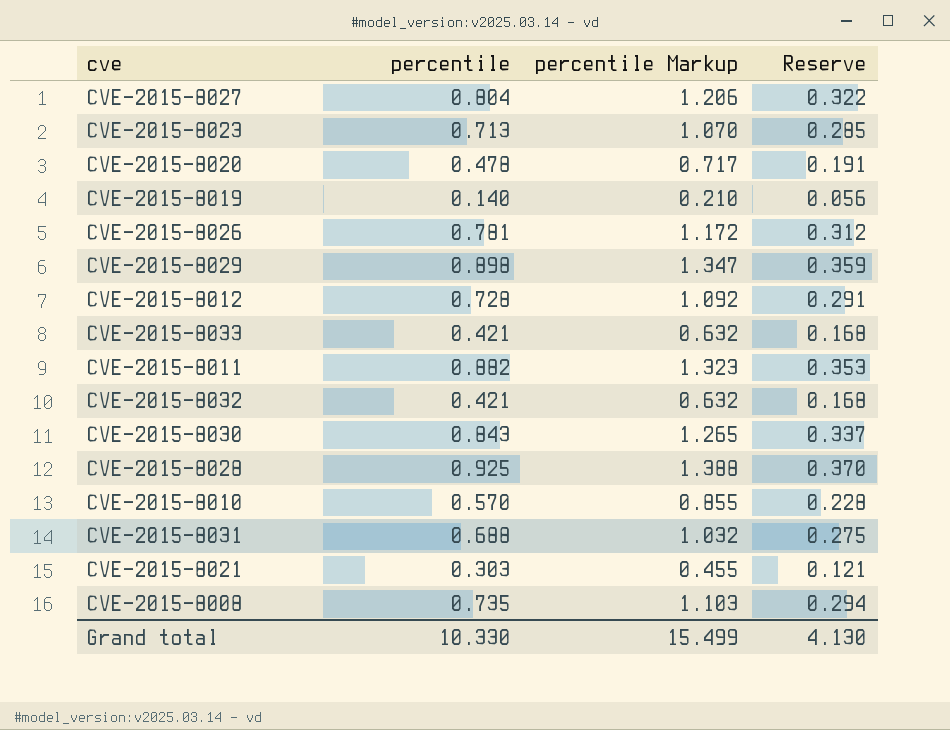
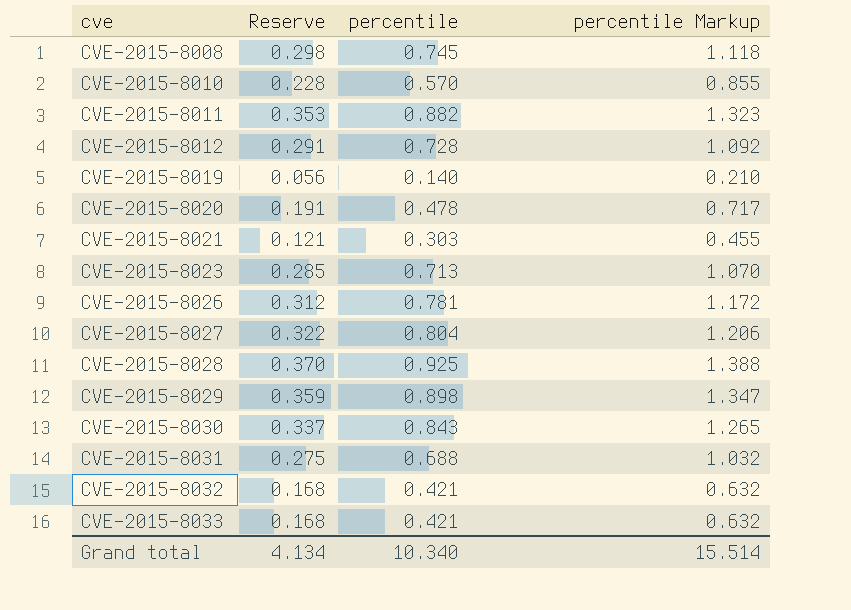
row order: none -> cve ascending
column Reserve | position: 4 -> 2
CVE-2015-8008 | Reserve: 0.294 -> 0.298
CVE-2015-8008 | percentile: 0.735 -> 0.745
CVE-2015-8008 | percentile Markup: 1.103 -> 1.118
Grand total | Reserve: 4.130 -> 4.134
Grand total | percentile: 10.330 -> 10.340
Grand total | percentile Markup: 15.499 -> 15.514

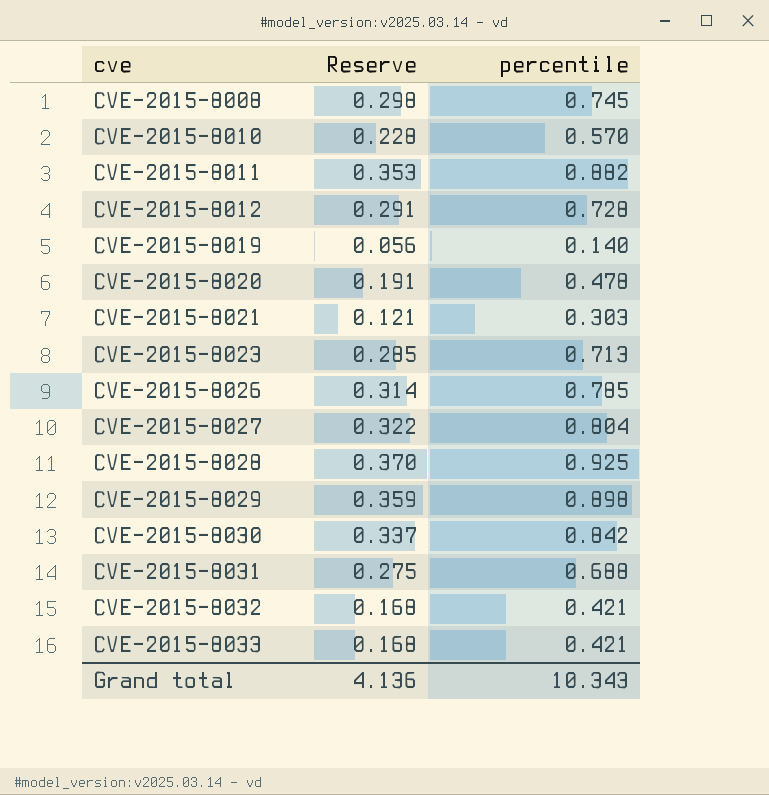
column percentile Markup | formula: [percentile] * 1.5 -> none
CVE-2015-8026 | Reserve: 0.312 -> 0.314
CVE-2015-8026 | percentile: 0.781 -> 0.785
CVE-2015-8030 | percentile: 0.843 -> 0.842
Grand total | Reserve: 4.134 -> 4.136
Grand total | percentile: 10.340 -> 10.343

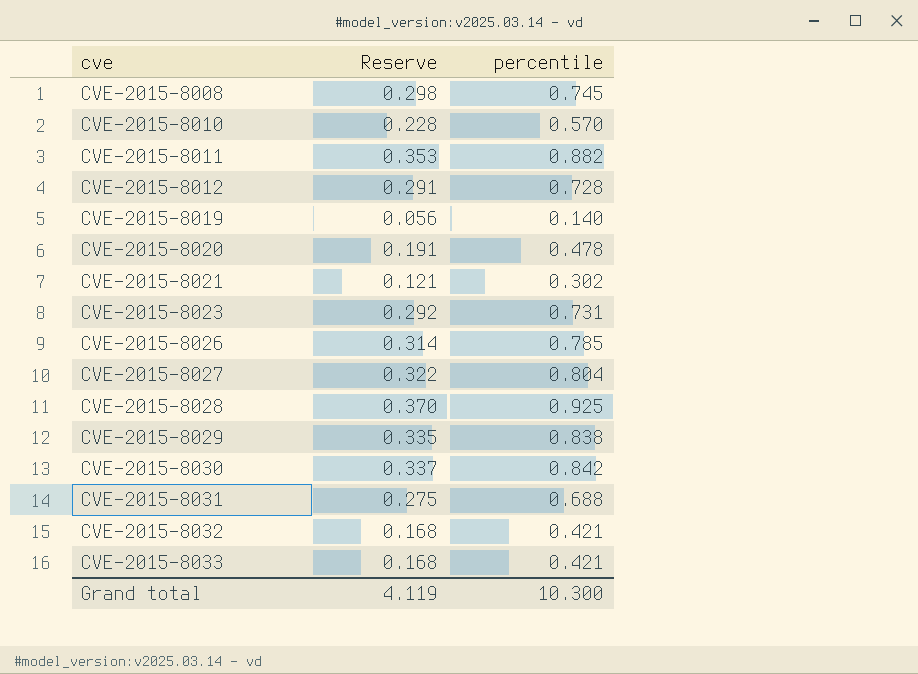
CVE-2015-8021 | percentile: 0.303 -> 0.302
CVE-2015-8023 | Reserve: 0.285 -> 0.292
CVE-2015-8023 | percentile: 0.713 -> 0.731
CVE-2015-8029 | Reserve: 0.359 -> 0.335
CVE-2015-8029 | percentile: 0.898 -> 0.838
Grand total | Reserve: 4.136 -> 4.119
Grand total | percentile: 10.343 -> 10.300

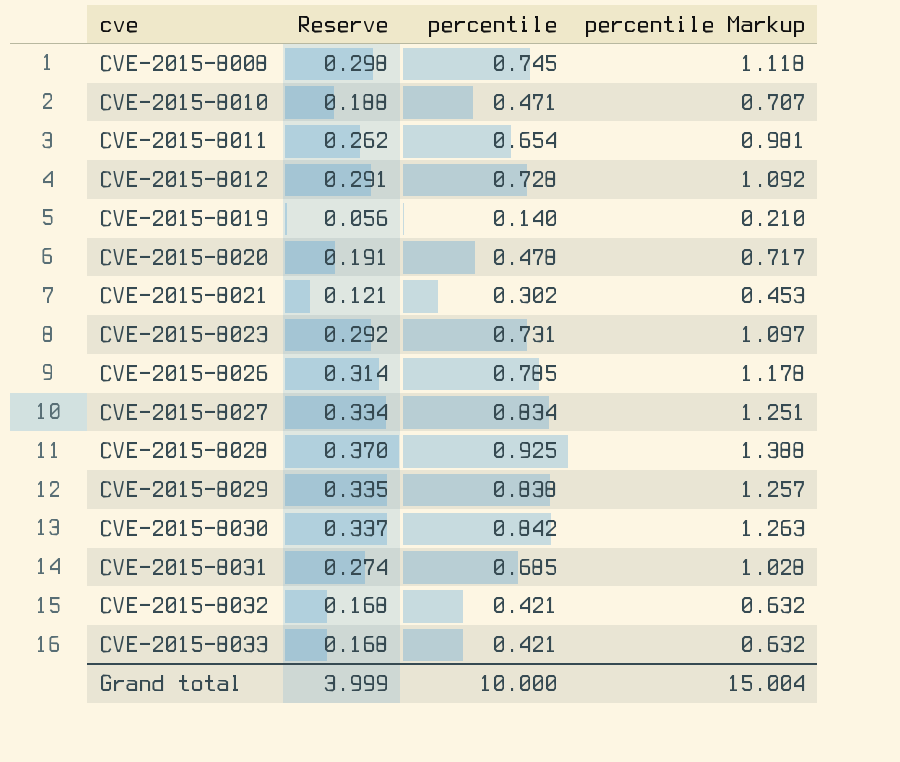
column percentile Markup | formula: none -> [percentile] * 1.5
CVE-2015-8010 | Reserve: 0.228 -> 0.188
CVE-2015-8010 | percentile: 0.570 -> 0.471
CVE-2015-8011 | Reserve: 0.353 -> 0.262
CVE-2015-8011 | percentile: 0.882 -> 0.654
CVE-2015-8027 | Reserve: 0.322 -> 0.334
CVE-2015-8027 | percentile: 0.804 -> 0.834
CVE-2015-8031 | Reserve: 0.275 -> 0.274
CVE-2015-8031 | percentile: 0.688 -> 0.685
Grand total | Reserve: 4.119 -> 3.999
Grand total | percentile: 10.300 -> 10.000

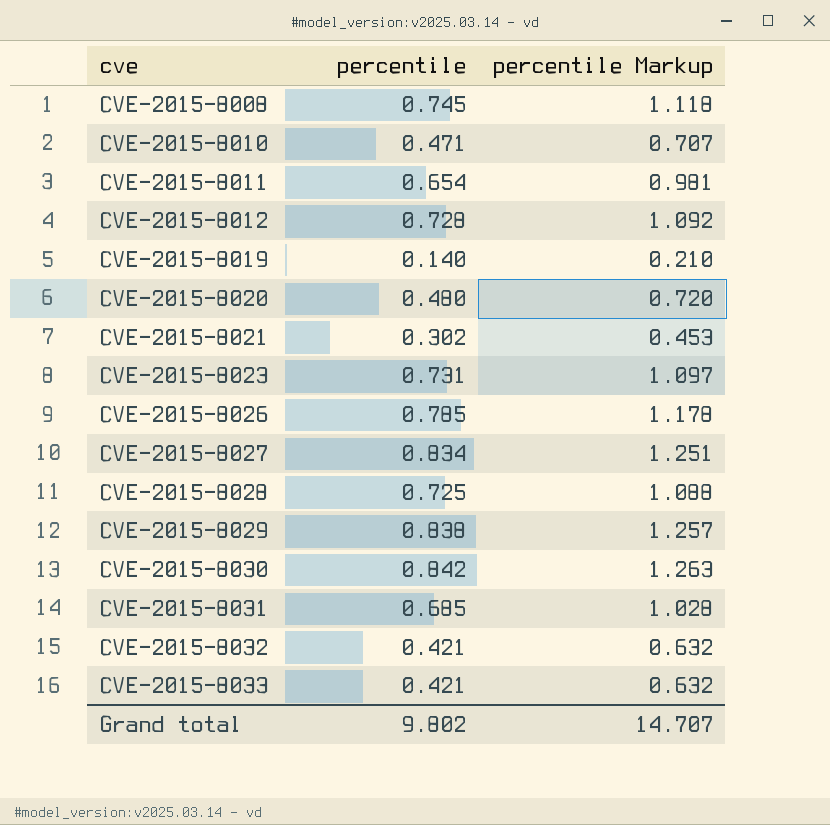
column Reserve | formula: [percentile] * 0.4 -> none
CVE-2015-8020 | percentile: 0.478 -> 0.480
CVE-2015-8020 | percentile Markup: 0.717 -> 0.720
CVE-2015-8028 | percentile: 0.925 -> 0.725
CVE-2015-8028 | percentile Markup: 1.388 -> 1.088
Grand total | percentile: 10.000 -> 9.802
Grand total | percentile Markup: 15.004 -> 14.707

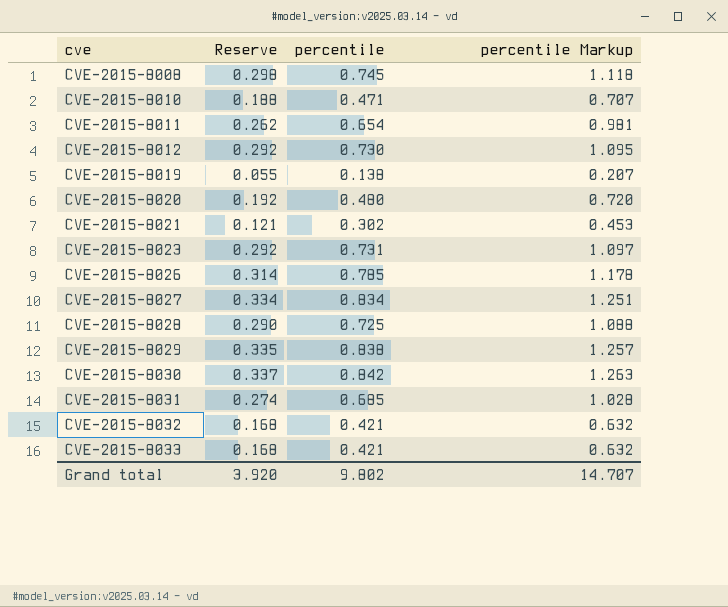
column Reserve | formula: none -> [percentile] * 0.4
CVE-2015-8012 | percentile: 0.728 -> 0.730
CVE-2015-8012 | percentile Markup: 1.092 -> 1.095
CVE-2015-8019 | percentile: 0.140 -> 0.138
CVE-2015-8019 | percentile Markup: 0.210 -> 0.207

